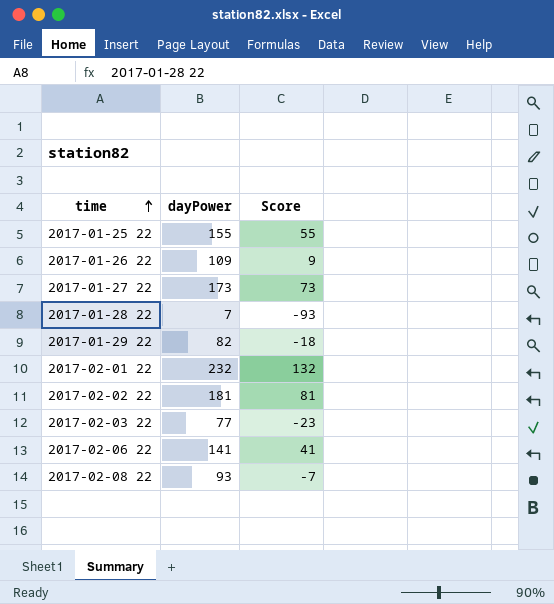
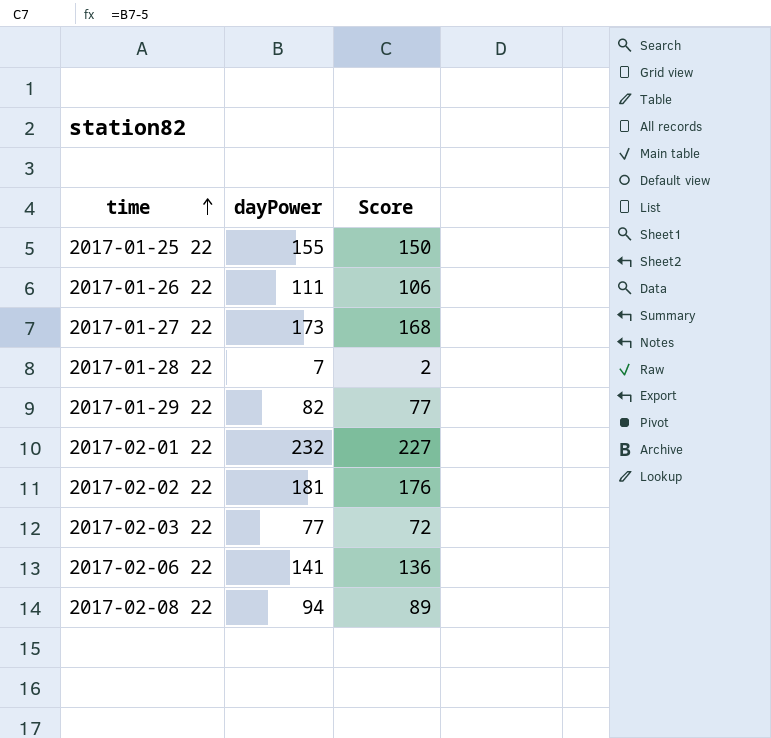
column Score | formula: [dayPower] - 100 -> [dayPower] - 5
2017-01-26 22 | dayPower: 109 -> 111
2017-02-08 22 | dayPower: 93 -> 94

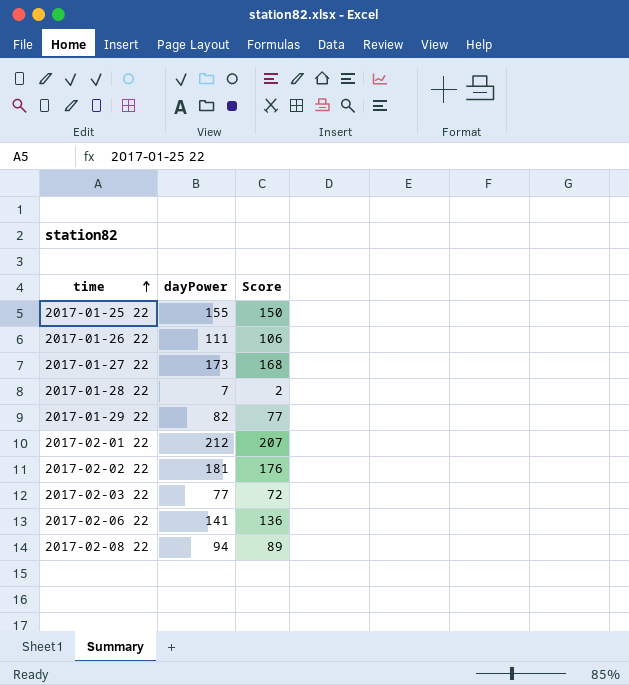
2017-02-01 22 | dayPower: 232 -> 212
2017-02-01 22 | Score: 227 -> 207

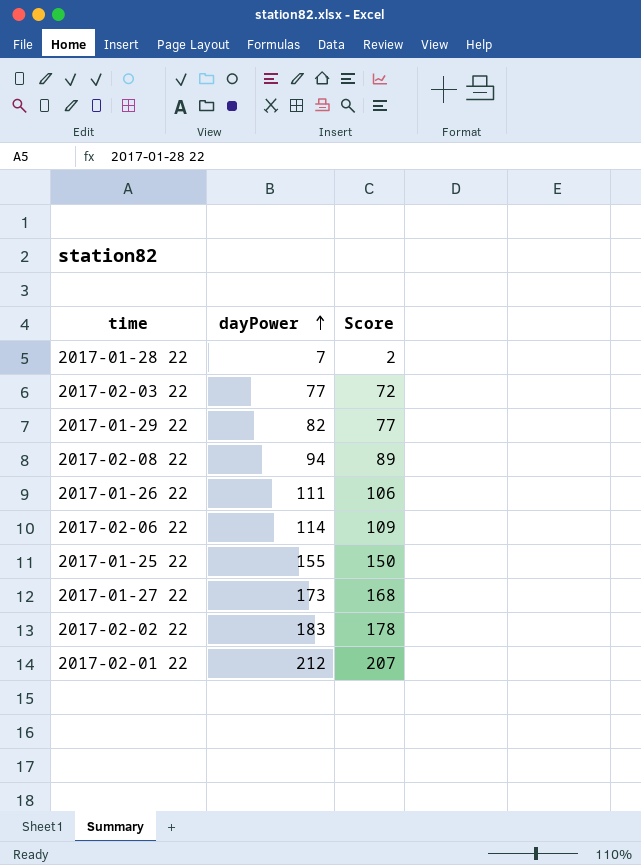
row order: time ascending -> dayPower ascending
2017-02-06 22 | dayPower: 141 -> 114
2017-02-06 22 | Score: 136 -> 109
2017-02-02 22 | dayPower: 181 -> 183
2017-02-02 22 | Score: 176 -> 178

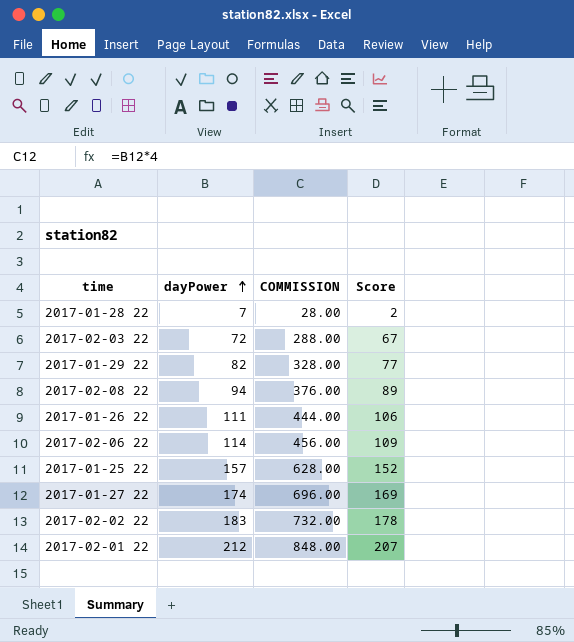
column COMMISSION | formula: none -> [dayPower] * 4
2017-02-03 22 | dayPower: 77 -> 72
2017-02-03 22 | Score: 72 -> 67
2017-01-25 22 | dayPower: 155 -> 157
2017-01-25 22 | Score: 150 -> 152
2017-01-27 22 | dayPower: 173 -> 174
2017-01-27 22 | Score: 168 -> 169

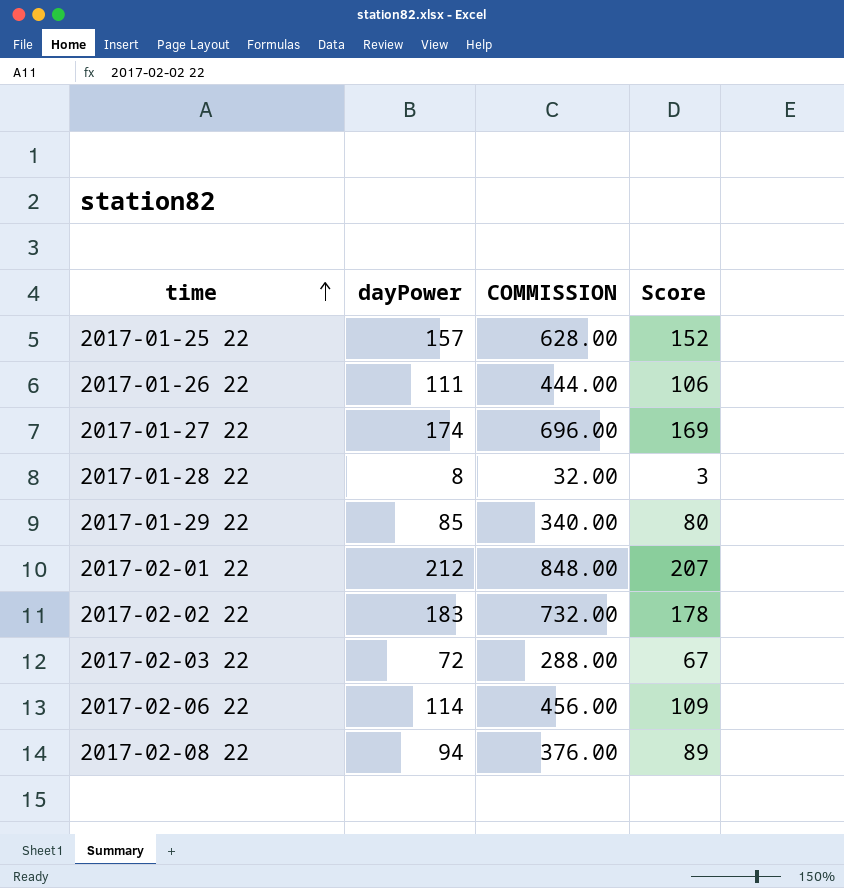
row order: dayPower ascending -> time ascending
2017-01-28 22 | dayPower: 7 -> 8
2017-01-28 22 | COMMISSION: 28.00 -> 32.00
2017-01-28 22 | Score: 2 -> 3
2017-01-29 22 | dayPower: 82 -> 85
2017-01-29 22 | COMMISSION: 328.00 -> 340.00
2017-01-29 22 | Score: 77 -> 80

